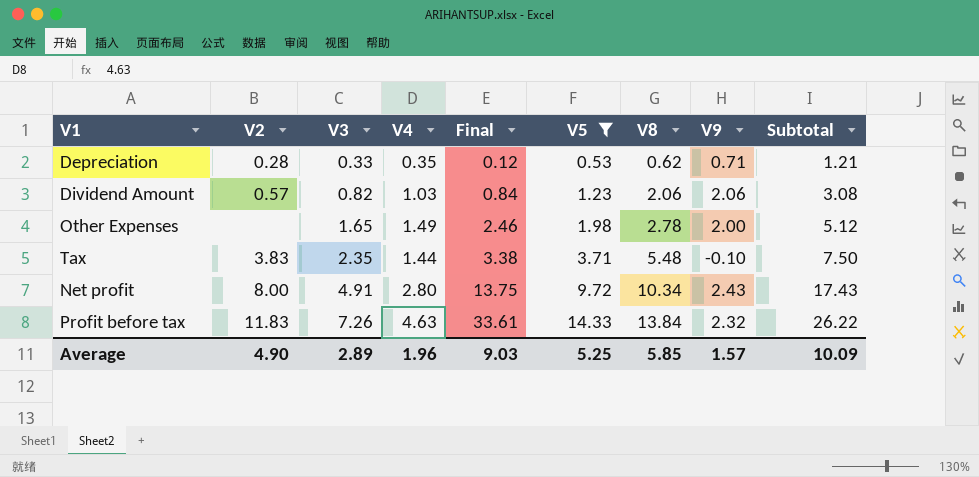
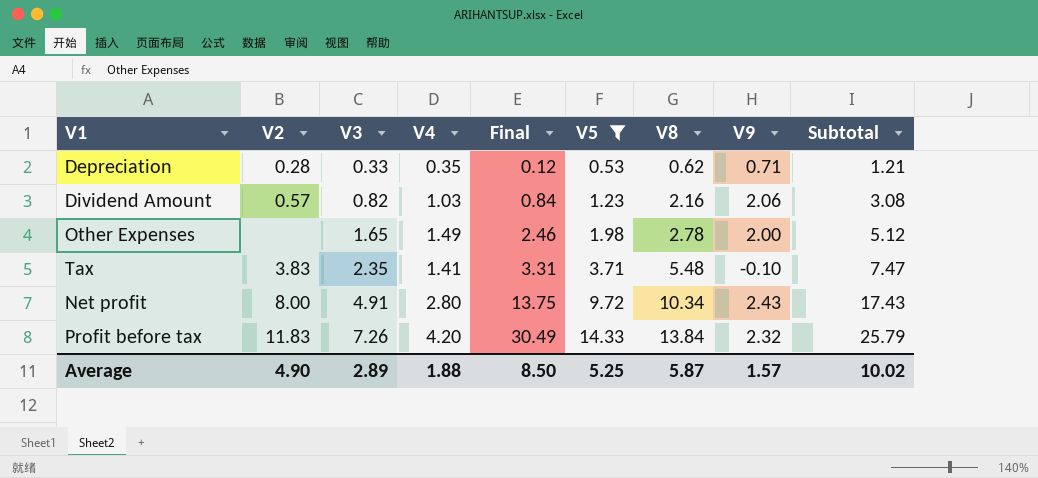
Dividend Amount | V8: 2.06 -> 2.16
Tax | V4: 1.44 -> 1.41
Tax | Final: 3.38 -> 3.31
Tax | Subtotal: 7.50 -> 7.47
Profit before tax | V4: 4.63 -> 4.20
Profit before tax | Final: 33.61 -> 30.49
Profit before tax | Subtotal: 26.22 -> 25.79
Average | V4: 1.96 -> 1.88
Average | Final: 9.03 -> 8.50
Average | V8: 5.85 -> 5.87
Average | Subtotal: 10.09 -> 10.02

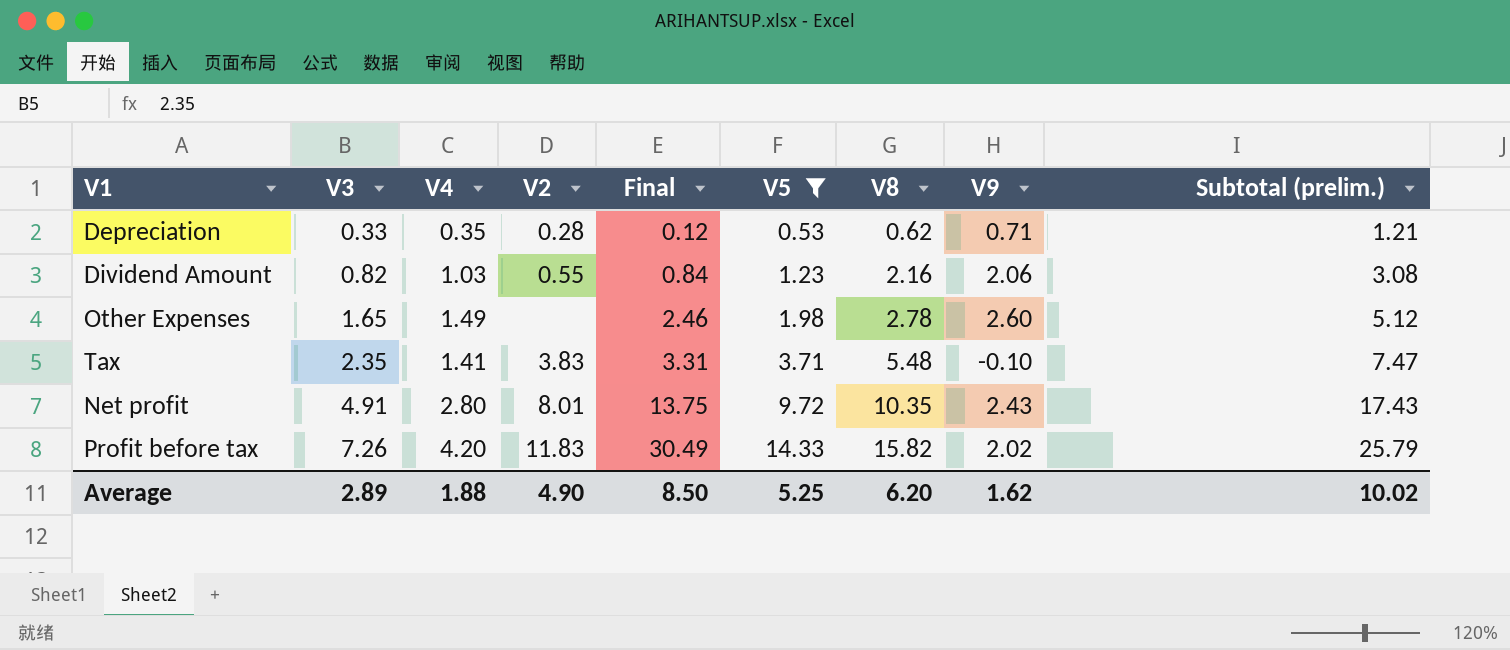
column V2 | position: 2 -> 4
column name: Subtotal -> Subtotal (prelim.)
Dividend Amount | V2: 0.57 -> 0.55
Other Expenses | V9: 2.00 -> 2.60
Net profit | V2: 8.00 -> 8.01
Net profit | V8: 10.34 -> 10.35
Profit before tax | V8: 13.84 -> 15.82
Profit before tax | V9: 2.32 -> 2.02
Average | V8: 5.87 -> 6.20
Average | V9: 1.57 -> 1.62

